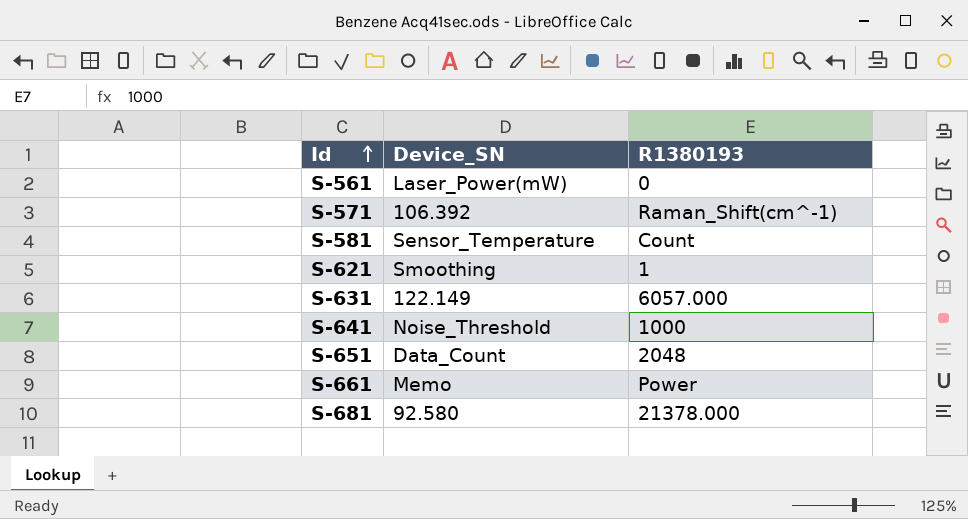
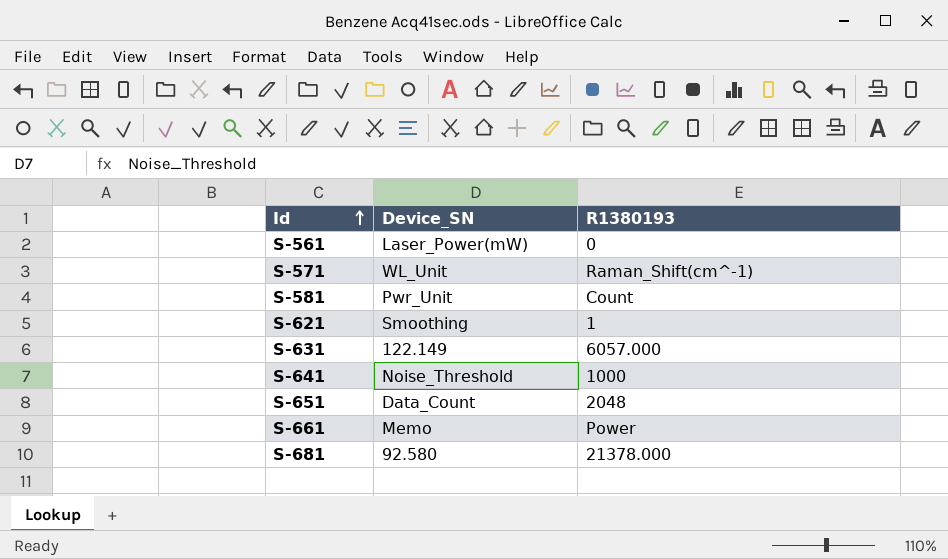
S-571 | Device_SN: 106.392 -> WL_Unit
S-581 | Device_SN: Sensor_Temperature -> Pwr_Unit

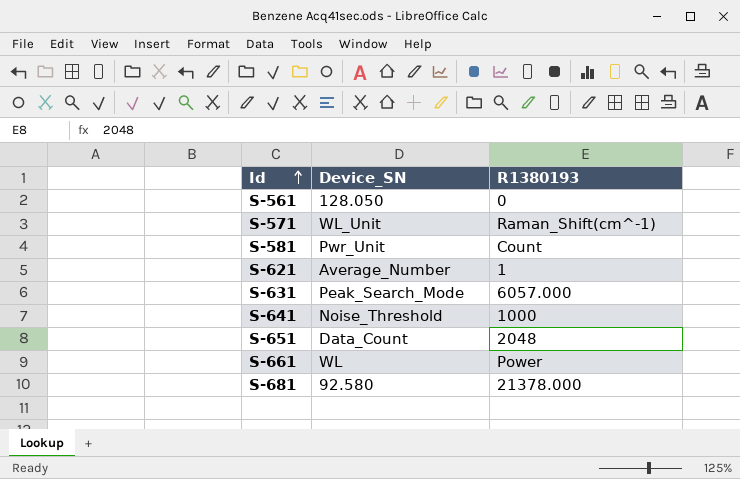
S-561 | Device_SN: Laser_Power(mW) -> 128.050
S-621 | Device_SN: Smoothing -> Average_Number
S-631 | Device_SN: 122.149 -> Peak_Search_Mode
S-661 | Device_SN: Memo -> WL

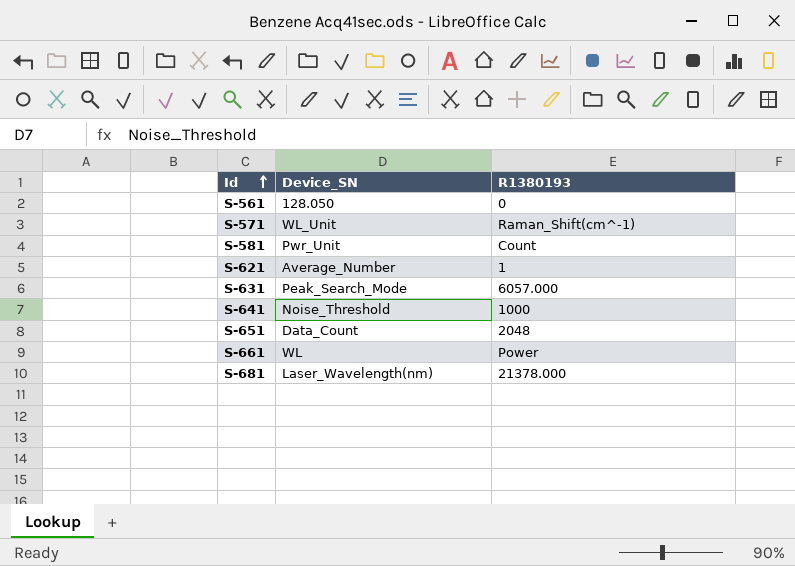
S-681 | Device_SN: 92.580 -> Laser_Wavelength(nm)

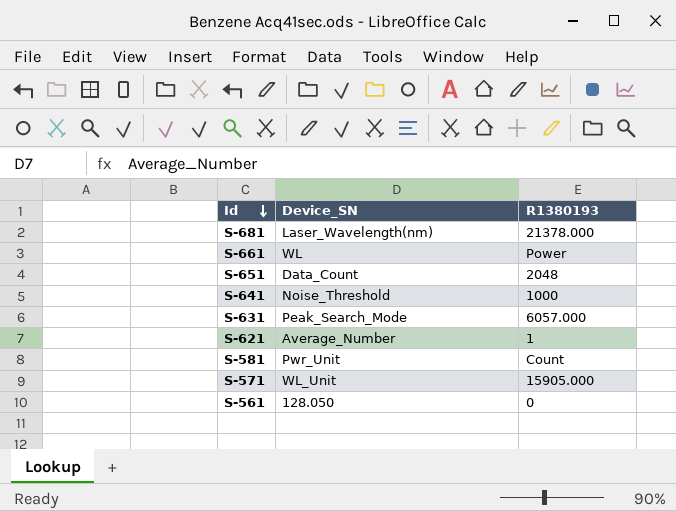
row order: Id ascending -> Id descending
S-571 | R1380193: Raman_Shift(cm^-1) -> 15905.000

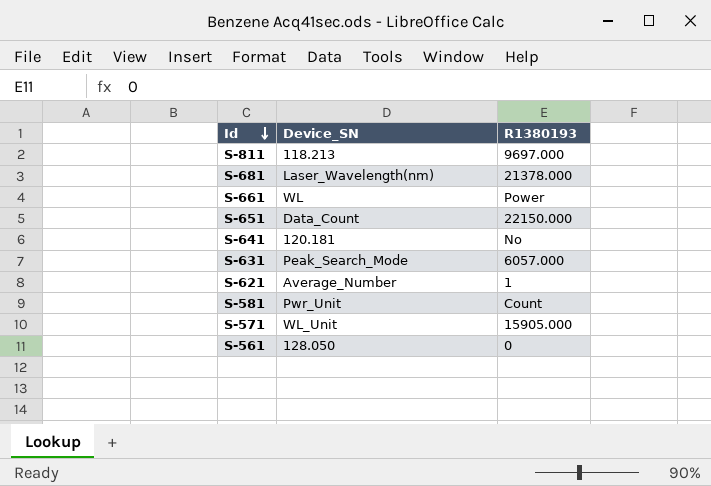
row S-811: none -> 118.213 | 9697.000
S-651 | R1380193: 2048 -> 22150.000
S-641 | Device_SN: Noise_Threshold -> 120.181
S-641 | R1380193: 1000 -> No

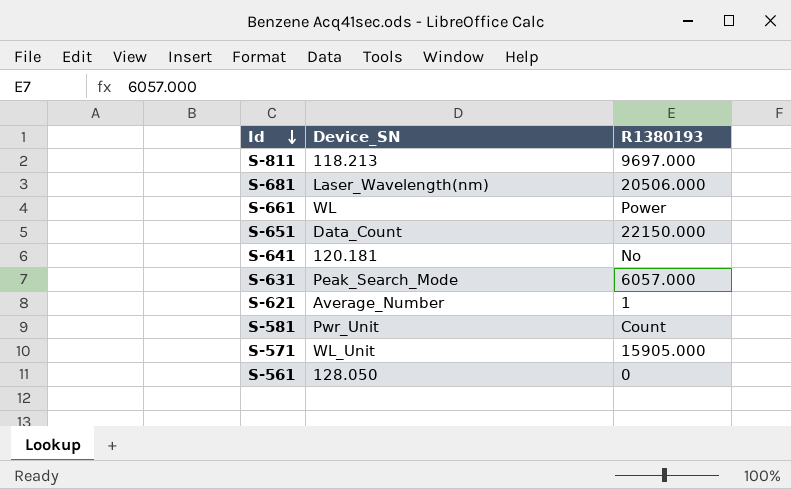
S-681 | R1380193: 21378.000 -> 20506.000

